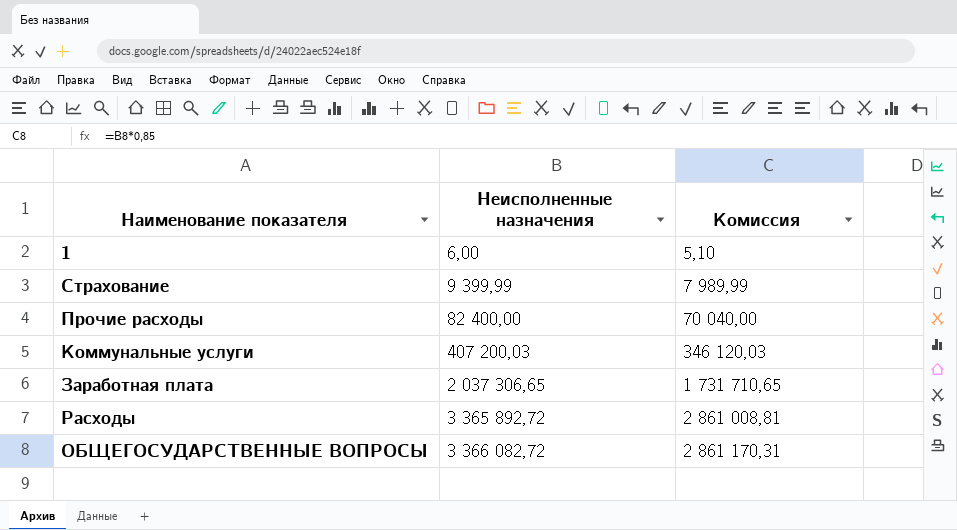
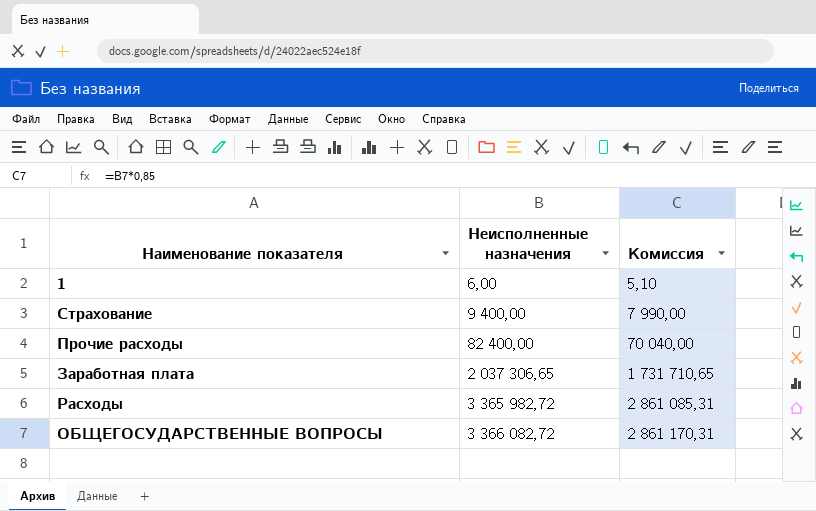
row Коммунальные услуги: 407 200,03 | 346 120,03 -> none
Страхование | Неисполненные назначения: 9 399,99 -> 9 400,00
Страхование | Комиссия: 7 989,99 -> 7 990,00
Расходы | Неисполненные назначения: 3 365 892,72 -> 3 365 982,72
Расходы | Комиссия: 2 861 008,81 -> 2 861 085,31

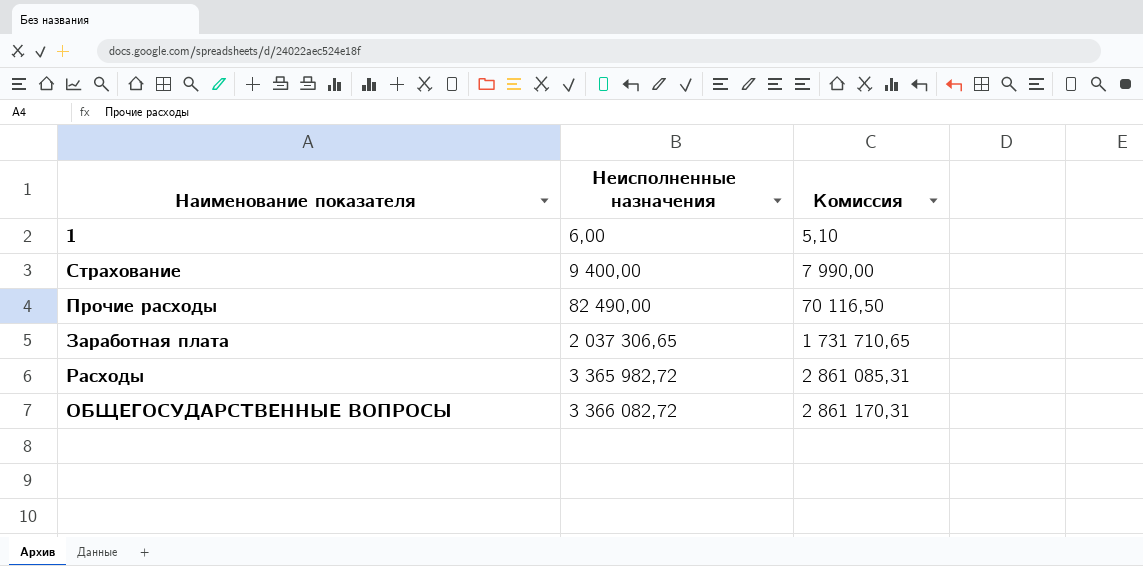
Прочие расходы | Неисполненные назначения: 82 400,00 -> 82 490,00
Прочие расходы | Комиссия: 70 040,00 -> 70 116,50

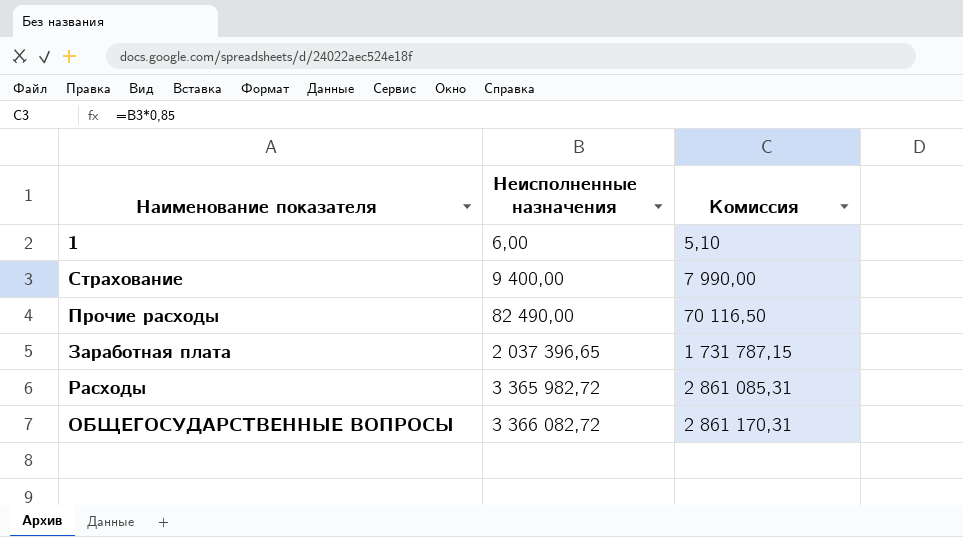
Заработная плата | Неисполненные назначения: 2 037 306,65 -> 2 037 396,65
Заработная плата | Комиссия: 1 731 710,65 -> 1 731 787,15

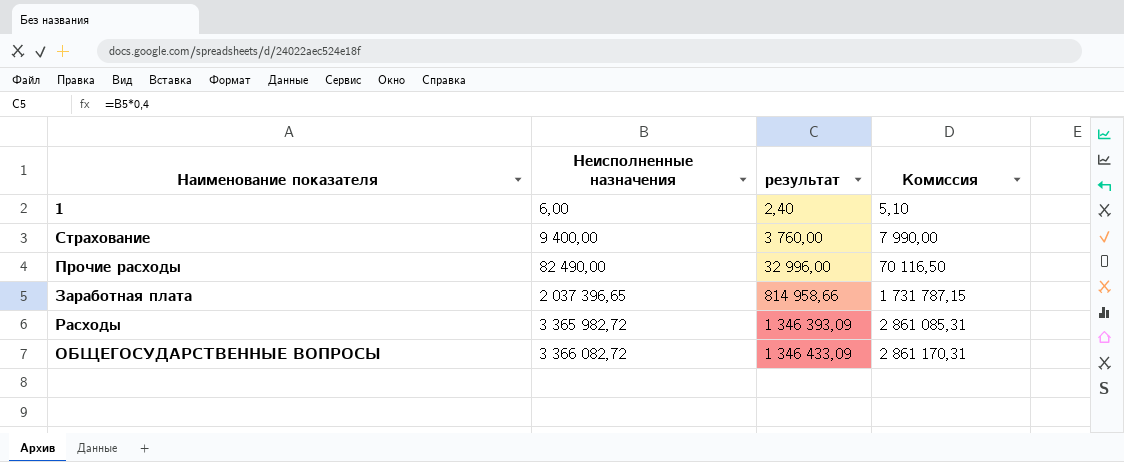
column результат | formula: none -> [Неисполненные назначения] * 0,4

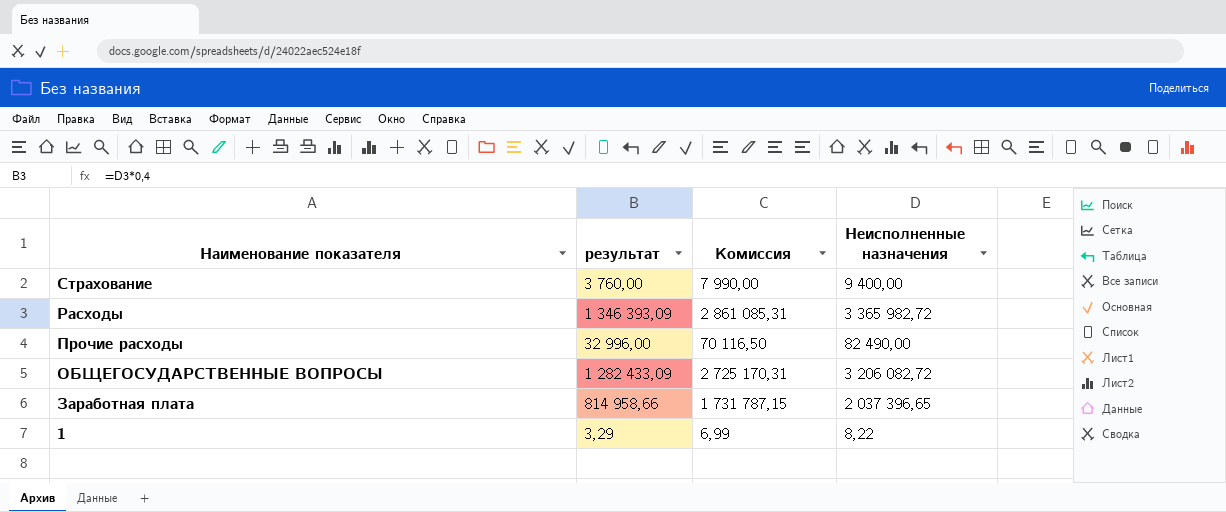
row order: Неисполненные назначения ascending -> Наименование показателя descending
column Неисполненные назначения | position: 2 -> 4
ОБЩЕГОСУДАРСТВЕННЫЕ ВОПРОСЫ | результат: 1 346 433,09 -> 1 282 433,09
ОБЩЕГОСУДАРСТВЕННЫЕ ВОПРОСЫ | Комиссия: 2 861 170,31 -> 2 725 170,31
ОБЩЕГОСУДАРСТВЕННЫЕ ВОПРОСЫ | Неисполненные назначения: 3 366 082,72 -> 3 206 082,72
1 | результат: 2,40 -> 3,29
1 | Комиссия: 5,10 -> 6,99
1 | Неисполненные назначения: 6,00 -> 8,22

